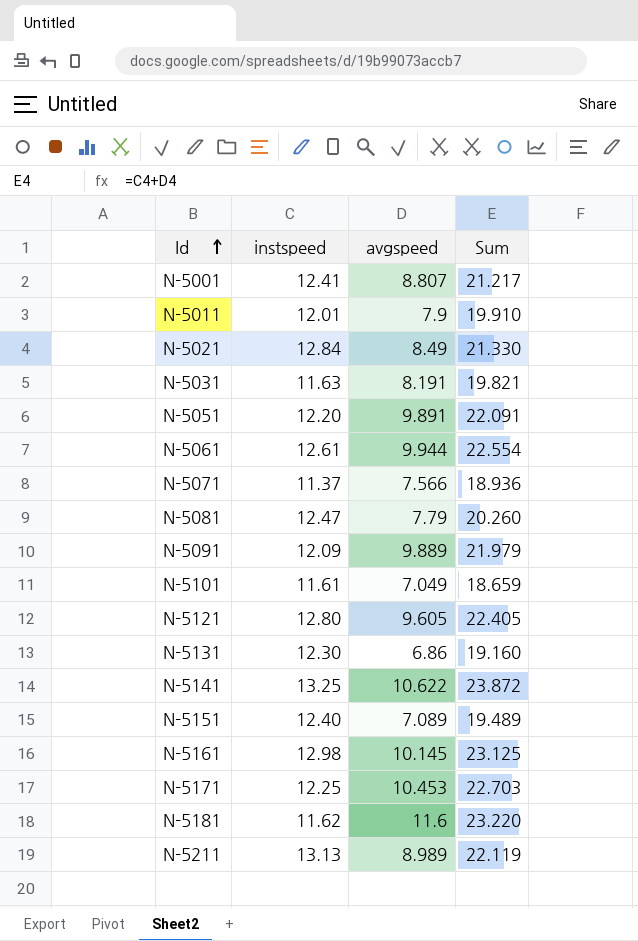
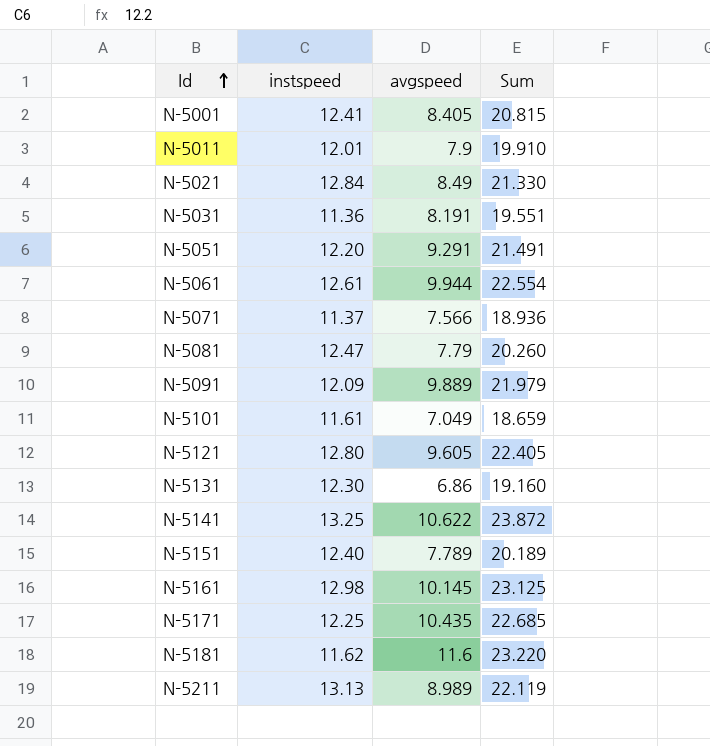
N-5001 | avgspeed: 8.807 -> 8.405
N-5001 | Sum: 21.217 -> 20.815
N-5031 | instspeed: 11.63 -> 11.36
N-5031 | Sum: 19.821 -> 19.551
N-5051 | avgspeed: 9.891 -> 9.291
N-5051 | Sum: 22.091 -> 21.491
N-5151 | avgspeed: 7.089 -> 7.789
N-5151 | Sum: 19.489 -> 20.189
N-5171 | avgspeed: 10.453 -> 10.435
N-5171 | Sum: 22.703 -> 22.685

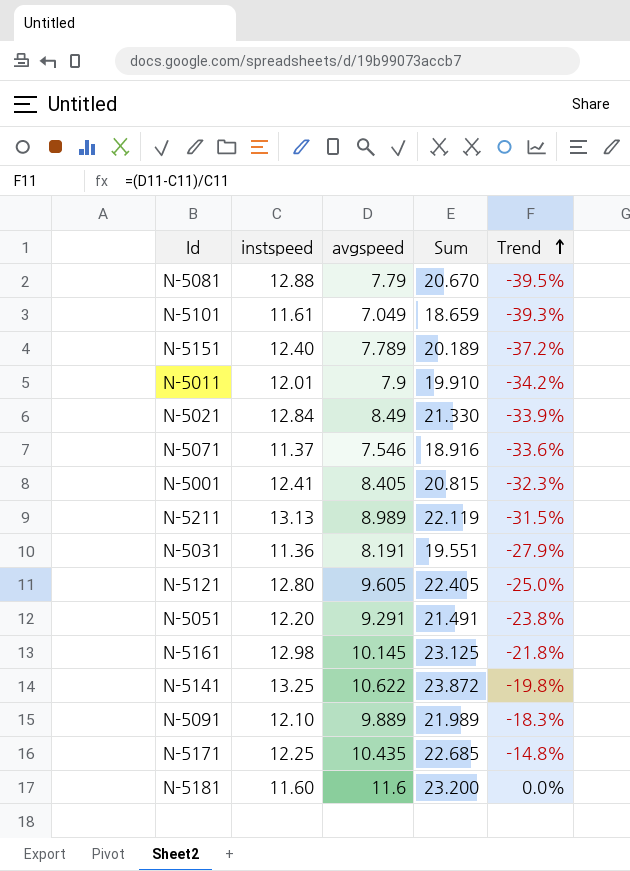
row order: Id ascending -> Trend ascending
column Trend | formula: none -> ([avgspeed] - [instspeed]) / [instspeed]
row N-5061: 12.61 | 9.944 | 22.554 -> none
row N-5131: 12.30 | 6.86 | 19.160 -> none
N-5081 | instspeed: 12.47 -> 12.88
N-5081 | Sum: 20.260 -> 20.670
N-5071 | avgspeed: 7.566 -> 7.546
N-5071 | Sum: 18.936 -> 18.916
N-5091 | instspeed: 12.09 -> 12.10
N-5091 | Sum: 21.979 -> 21.989
N-5181 | instspeed: 11.62 -> 11.60
N-5181 | Sum: 23.220 -> 23.200

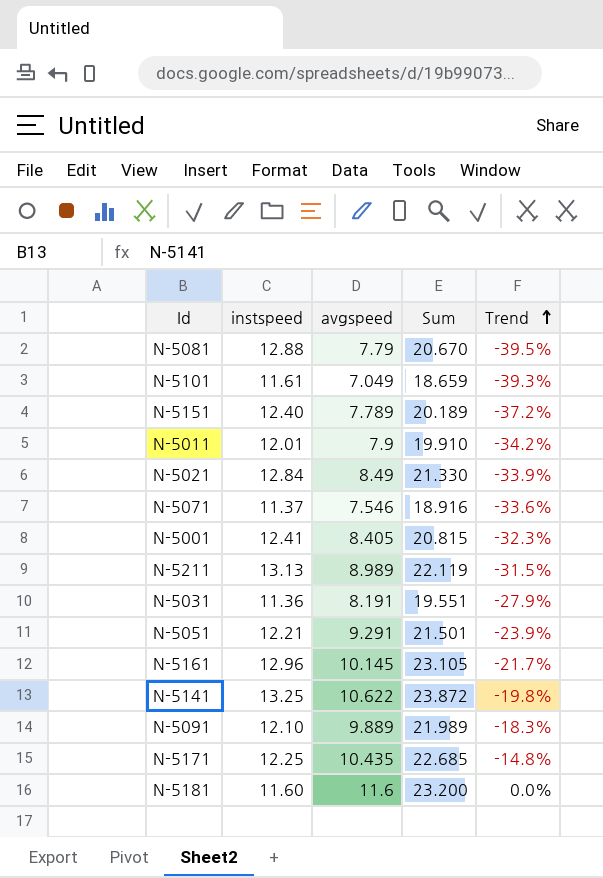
row N-5121: 12.80 | 9.605 | 22.405 | -25.0% -> none
N-5051 | instspeed: 12.20 -> 12.21
N-5051 | Sum: 21.491 -> 21.501
N-5051 | Trend: -23.8% -> -23.9%
N-5161 | instspeed: 12.98 -> 12.96
N-5161 | Sum: 23.125 -> 23.105
N-5161 | Trend: -21.8% -> -21.7%

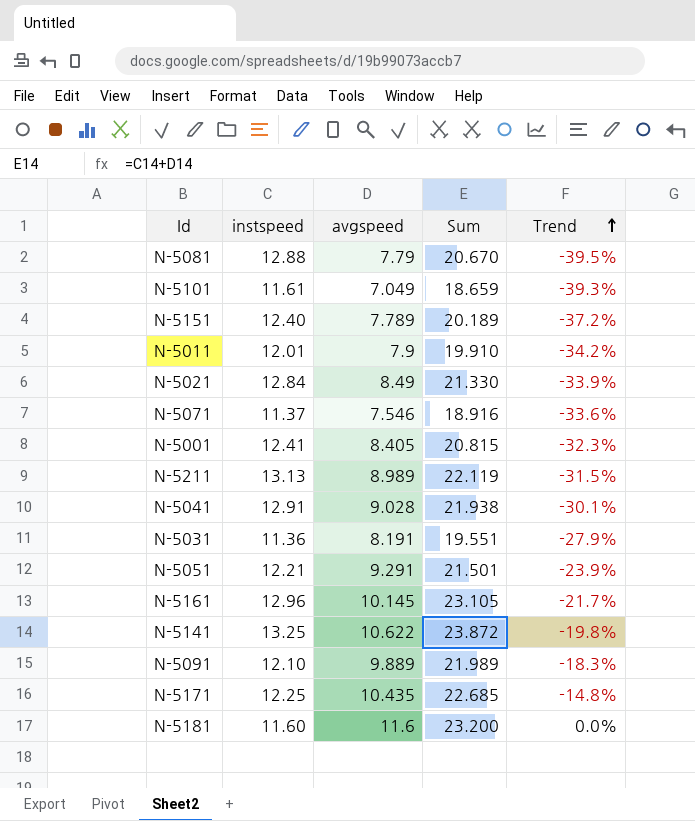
row N-5041: none -> 12.91 | 9.028 | 21.938 | -30.1%

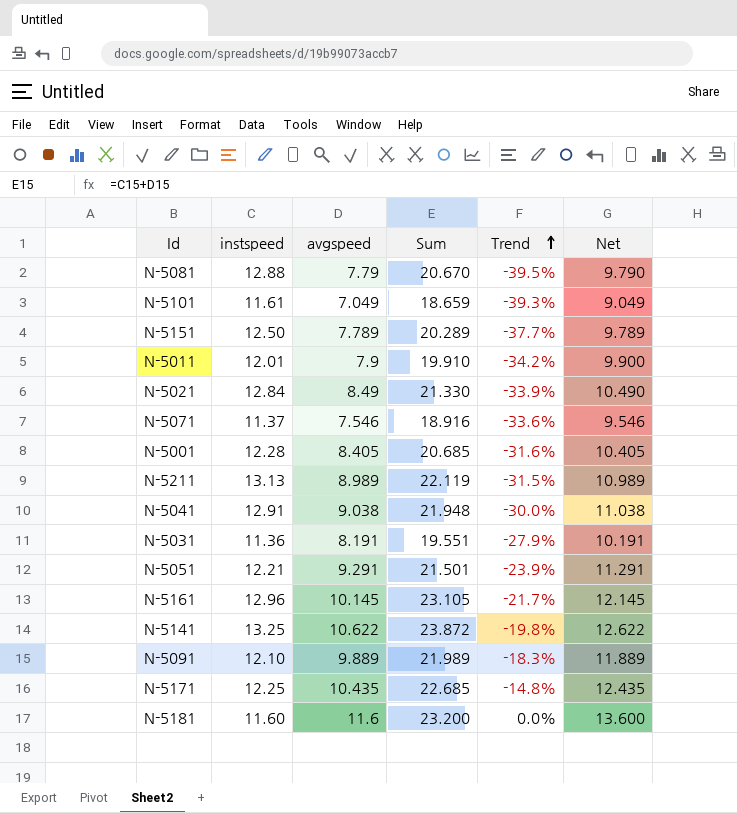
column Net | formula: none -> [avgspeed] + 2
N-5151 | instspeed: 12.40 -> 12.50
N-5151 | Sum: 20.189 -> 20.289
N-5151 | Trend: -37.2% -> -37.7%
N-5001 | instspeed: 12.41 -> 12.28
N-5001 | Sum: 20.815 -> 20.685
N-5001 | Trend: -32.3% -> -31.6%
N-5041 | avgspeed: 9.028 -> 9.038
N-5041 | Sum: 21.938 -> 21.948
N-5041 | Trend: -30.1% -> -30.0%

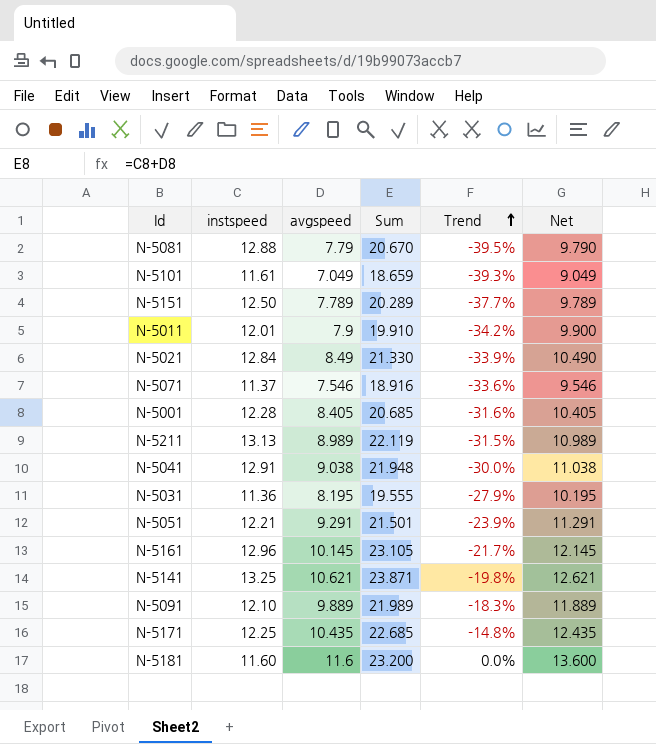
N-5031 | avgspeed: 8.191 -> 8.195
N-5031 | Sum: 19.551 -> 19.555
N-5031 | Net: 10.191 -> 10.195
N-5141 | avgspeed: 10.622 -> 10.621
N-5141 | Sum: 23.872 -> 23.871
N-5141 | Net: 12.622 -> 12.621

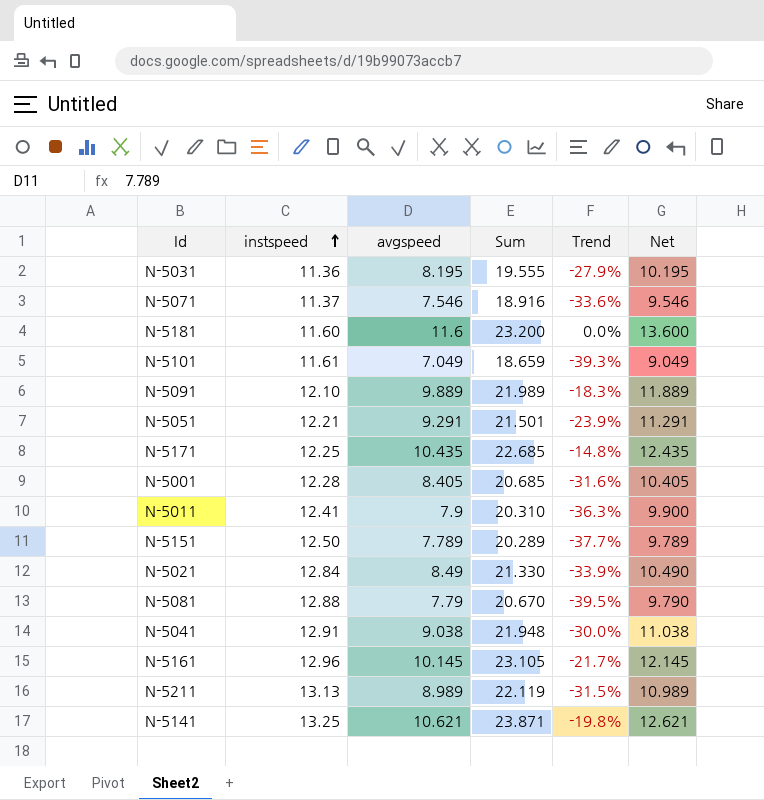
row order: Trend ascending -> instspeed ascending
N-5011 | instspeed: 12.01 -> 12.41
N-5011 | Sum: 19.910 -> 20.310
N-5011 | Trend: -34.2% -> -36.3%

